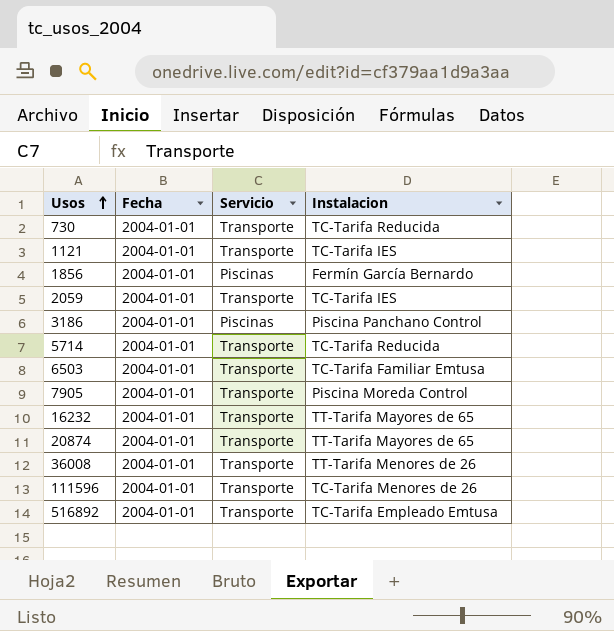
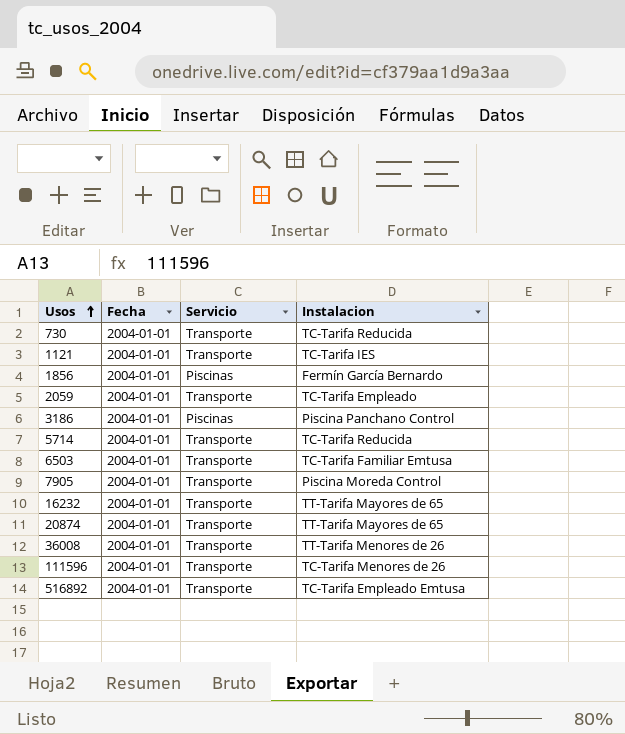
2059 | Instalacion: TC-Tarifa IES -> TC-Tarifa Empleado

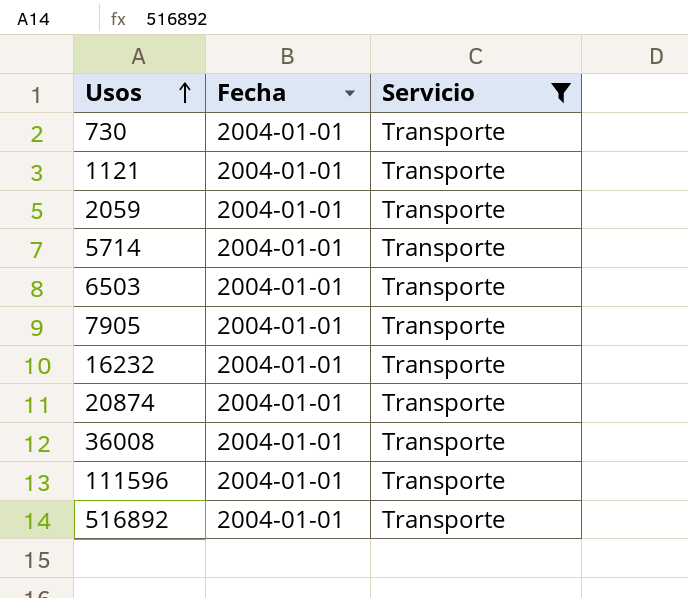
filter: none -> Servicio = Transporte
column Instalacion | position: 4 -> none

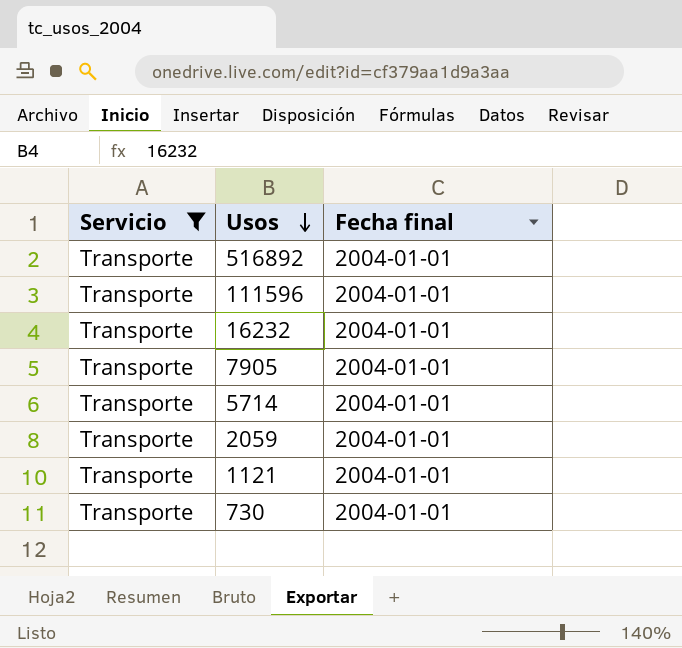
row order: Usos ascending -> Usos descending
column Servicio | position: 3 -> 1
column name: Fecha -> Fecha final
row 6503: 2004-01-01 | Transporte -> none
row 20874: 2004-01-01 | Transporte -> none
row 36008: 2004-01-01 | Transporte -> none

